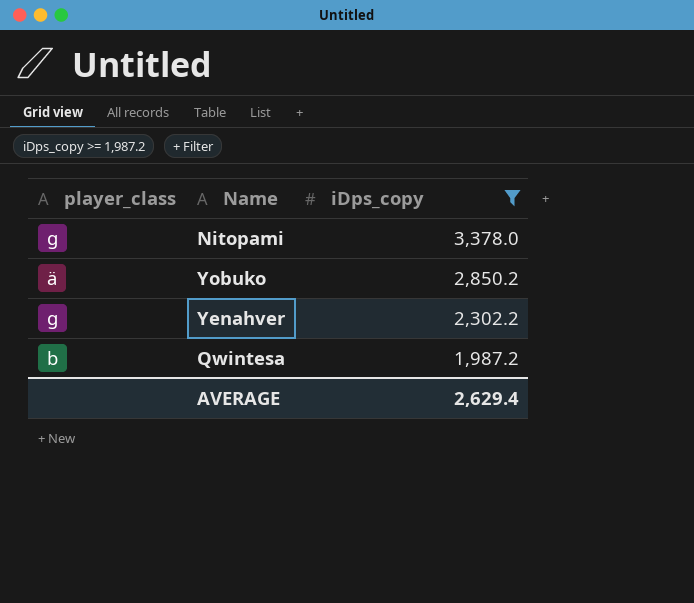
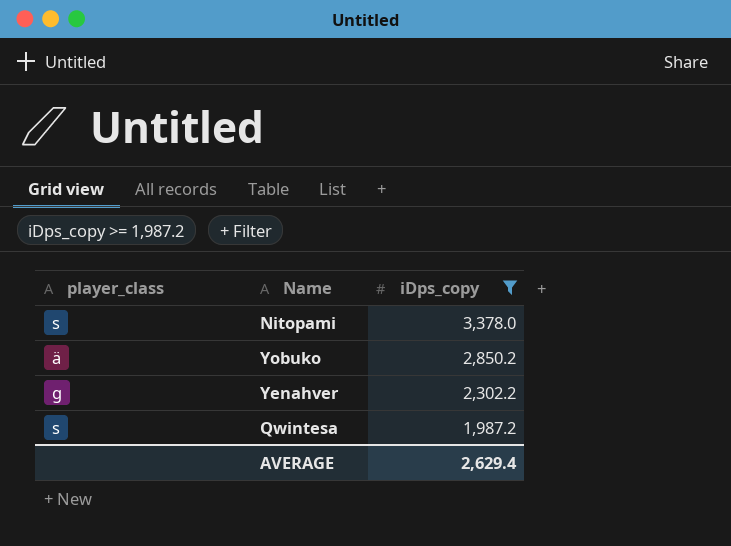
Nitopami | player_class: g -> s
Qwintesa | player_class: b -> s

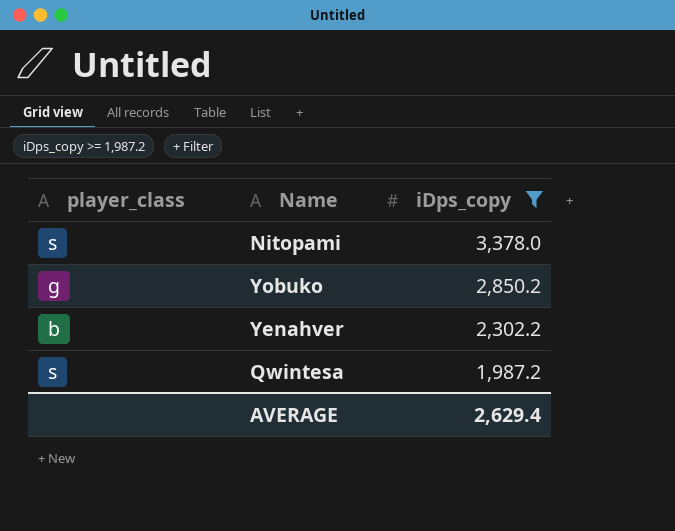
Yobuko | player_class: ä -> g
Yenahver | player_class: g -> b

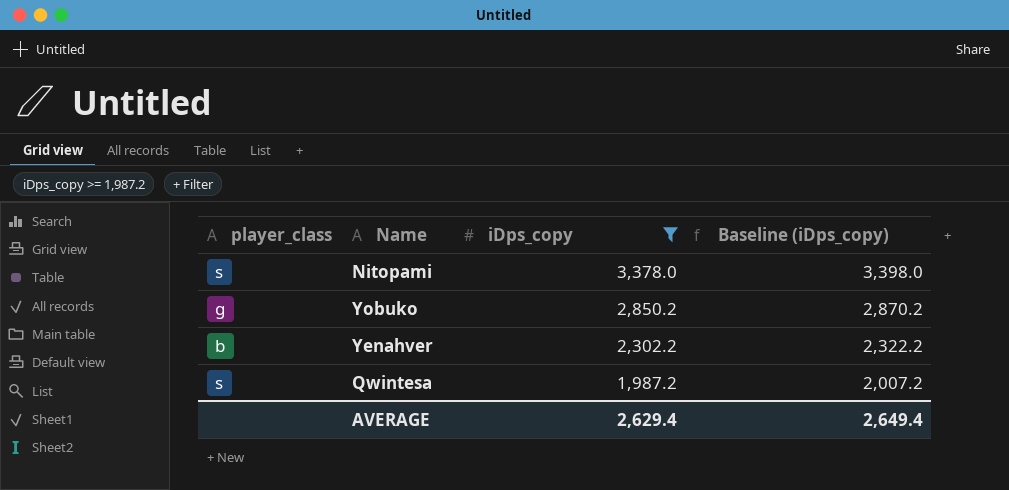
column Baseline (iDps_copy) | formula: none -> [iDps_copy] + 20

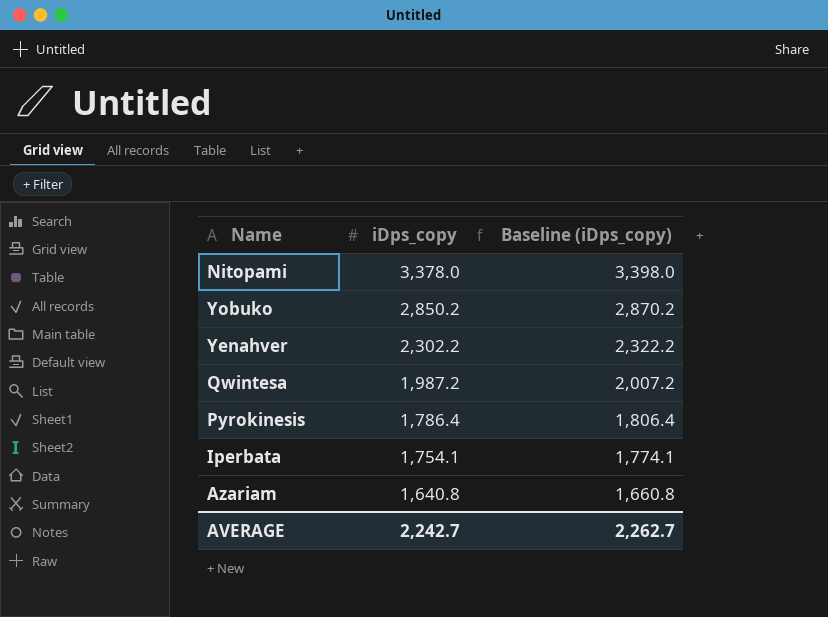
filter: iDps_copy >= 1,987.2 -> none
column player_class | position: 1 -> none
AVERAGE | iDps_copy: 2,629.4 -> 2,242.7
AVERAGE | Baseline (iDps_copy): 2,649.4 -> 2,262.7

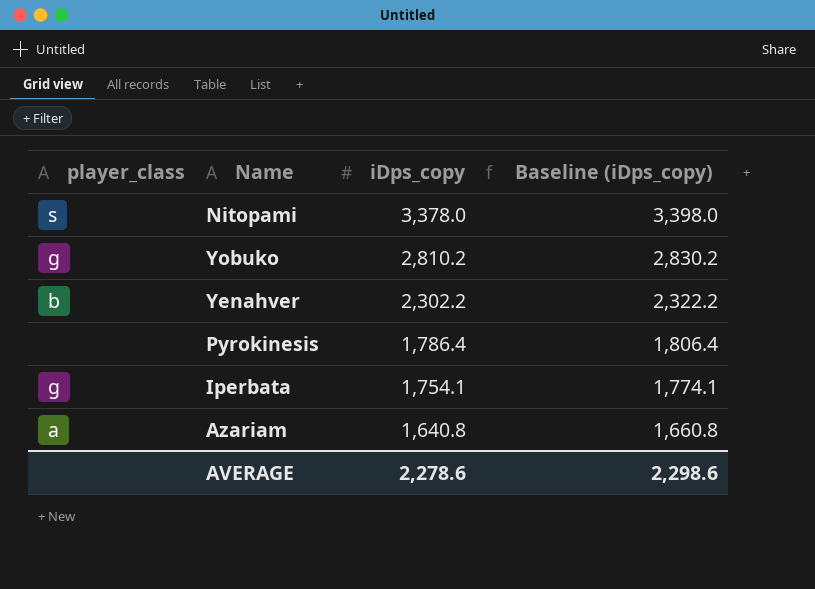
column player_class | position: none -> 1
row Qwintesa: 1,987.2 | 2,007.2 -> none
Yobuko | iDps_copy: 2,850.2 -> 2,810.2
Yobuko | Baseline (iDps_copy): 2,870.2 -> 2,830.2
AVERAGE | iDps_copy: 2,242.7 -> 2,278.6
AVERAGE | Baseline (iDps_copy): 2,262.7 -> 2,298.6

